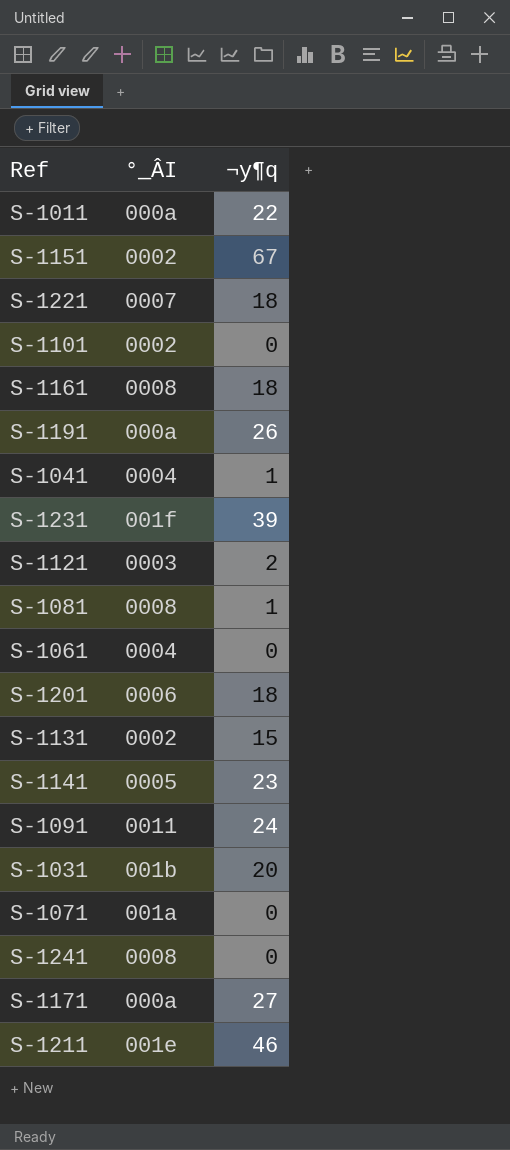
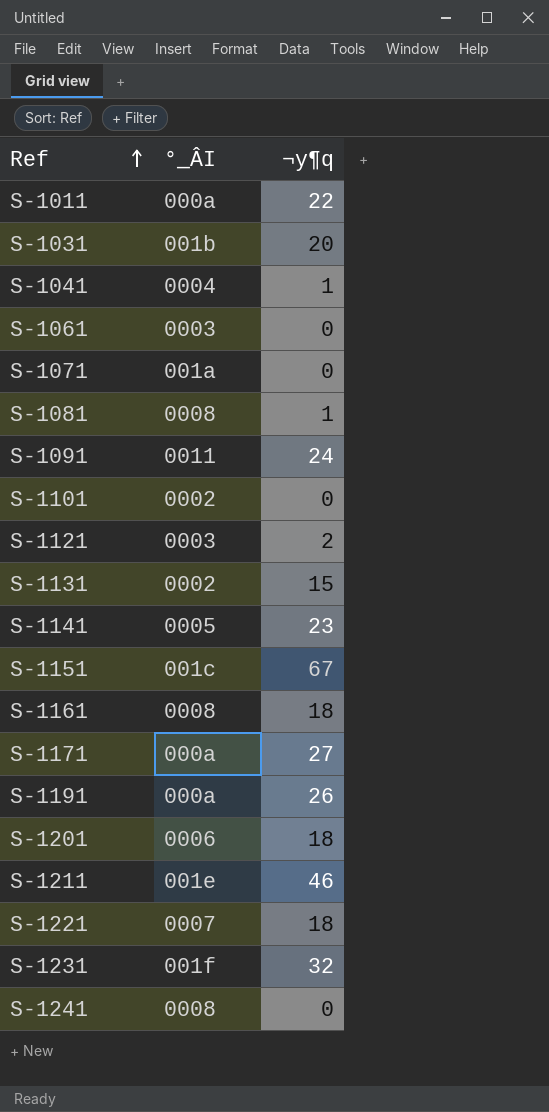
row order: none -> Ref ascending
S-1061 | °_ÂI: 0004 -> 0003
S-1151 | °_ÂI: 0002 -> 001c
S-1231 | ¬y¶q: 39 -> 32

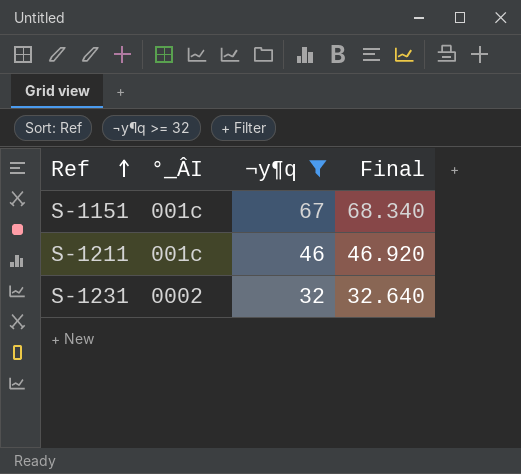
filter: none -> ¬y¶q >= 32
column Final | formula: none -> [¬y¶q] * 1.02
S-1211 | °_ÂI: 001e -> 001c
S-1231 | °_ÂI: 001f -> 0002

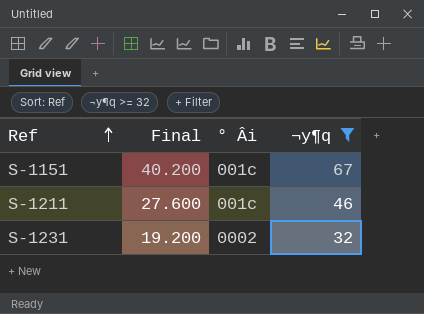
column Final | formula: [¬y¶q] * 1.02 -> [¬y¶q] * 0.6
column Final | position: 4 -> 2
column name: °_ÂI -> ° Âi

